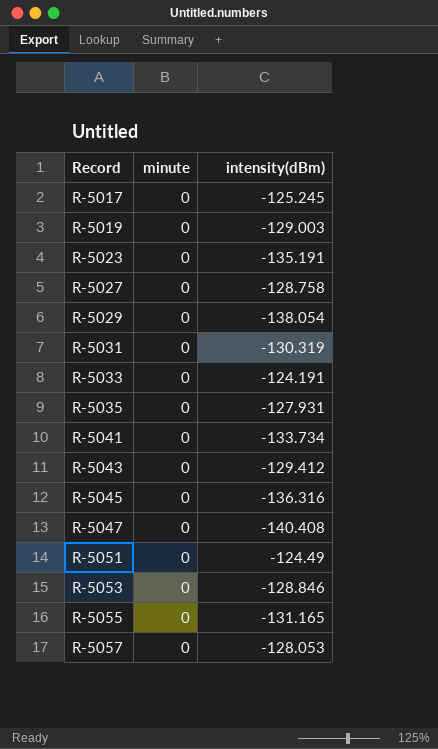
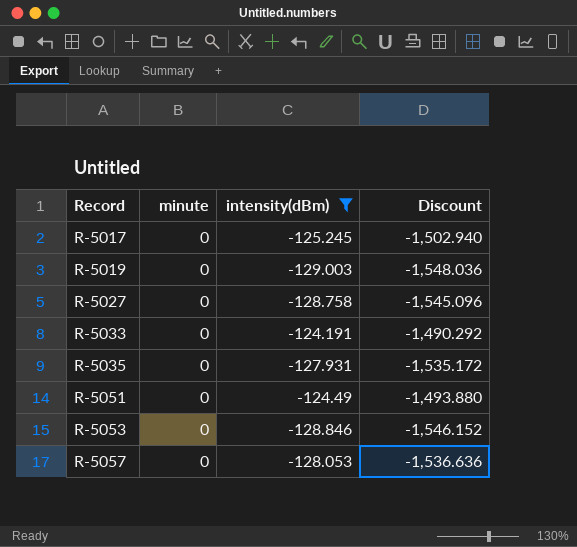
filter: none -> intensity(dBm) >= -129.003
column Discount | formula: none -> [intensity(dBm)] * 12

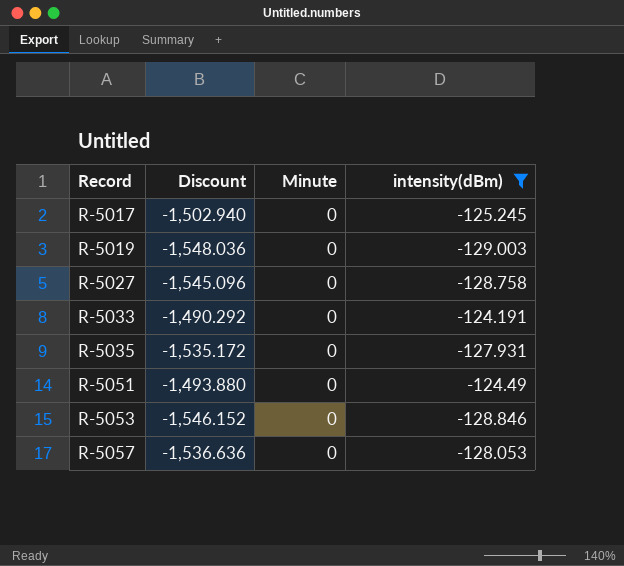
column Discount | position: 4 -> 2
column name: minute -> Minute

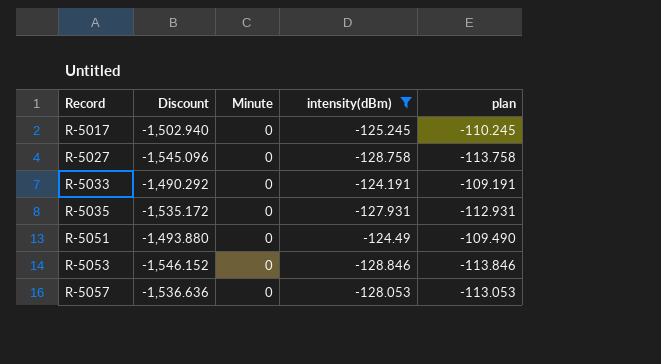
column plan | formula: none -> [intensity(dBm)] + 15
row R-5019: -1,548.036 | 0 | -129.003 -> none

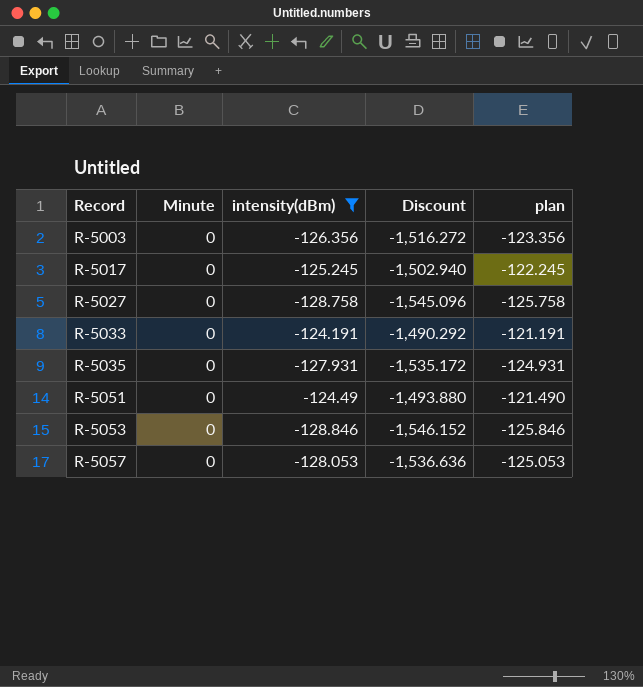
column Discount | position: 2 -> 4
column plan | formula: [intensity(dBm)] + 15 -> [intensity(dBm)] + 3
row R-5003: none -> 0 | -126.356 | -1,516.272 | -123.356

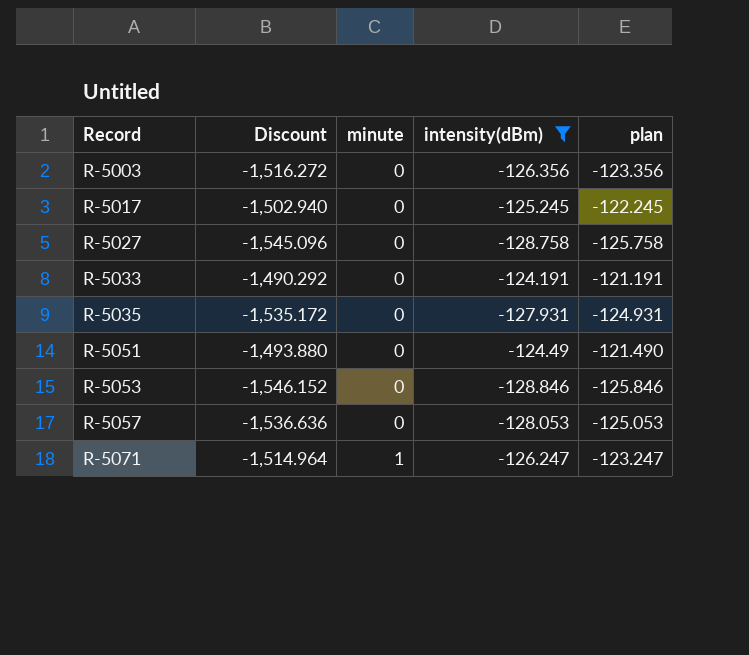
column Discount | position: 4 -> 2
column name: Minute -> minute
row R-5071: none -> -1,514.964 | 1 | -126.247 | -123.247

